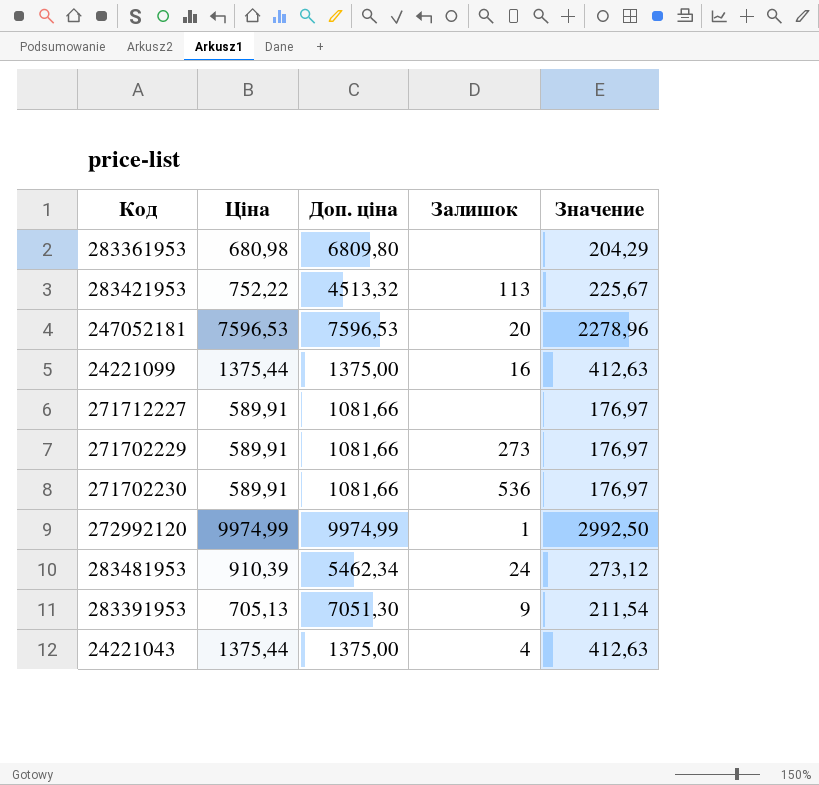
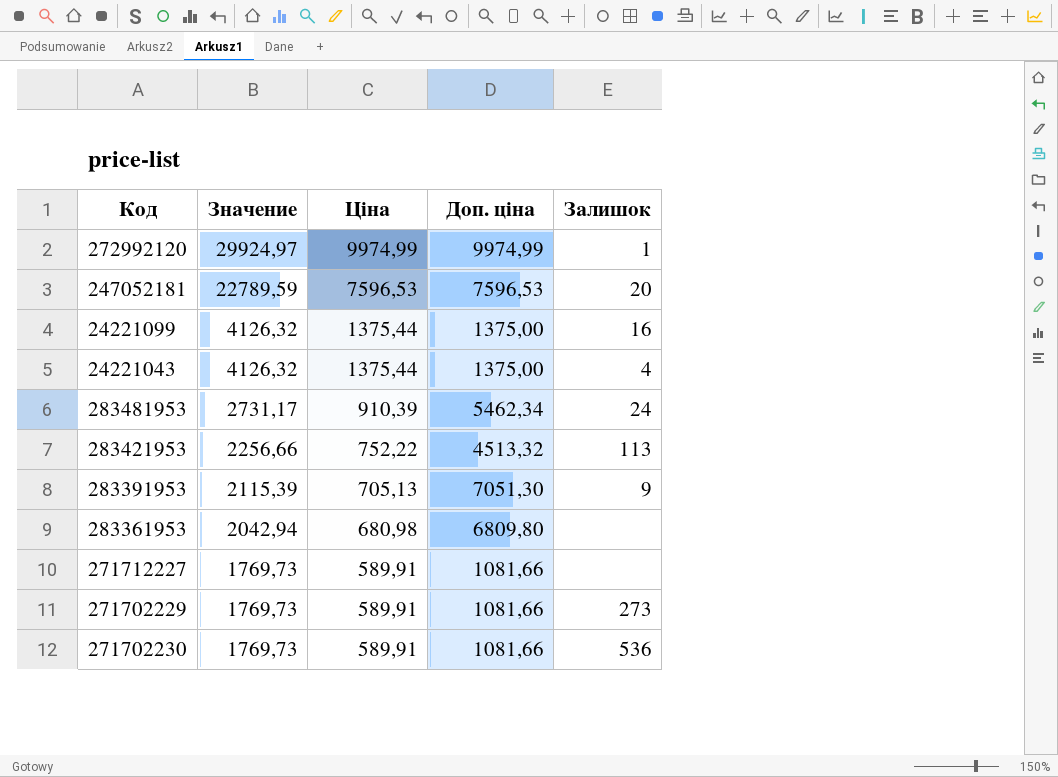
row order: none -> Значение descending
column Значение | formula: [Ціна] * 0,3 -> [Ціна] * 3
column Значение | position: 5 -> 2

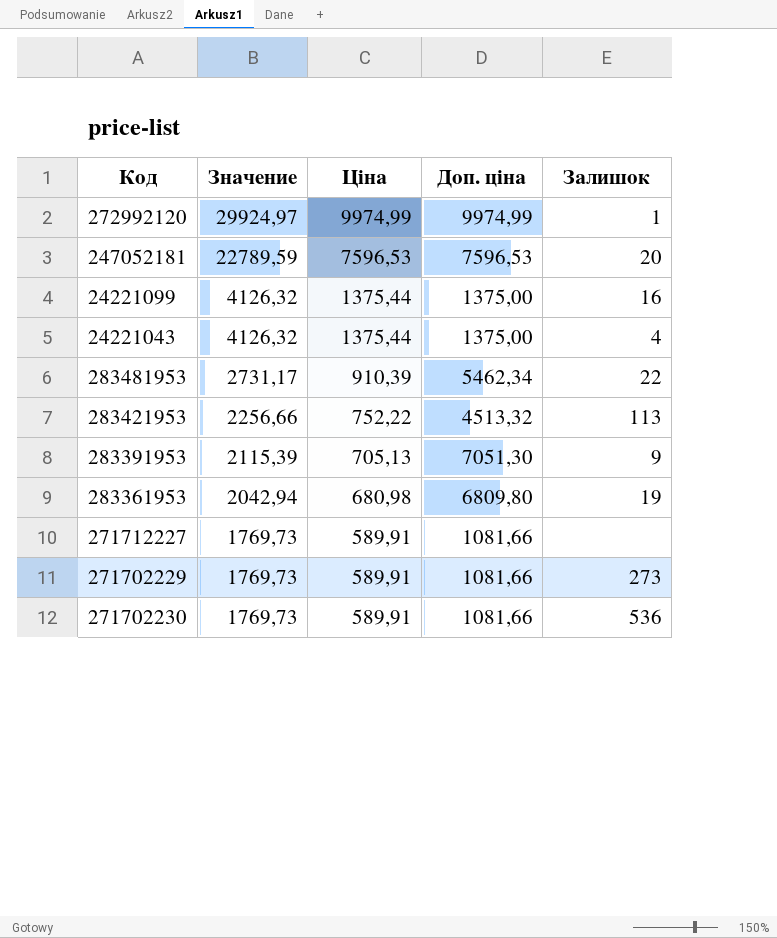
283481953 | Залишок: 24 -> 22
283361953 | Залишок: none -> 19

